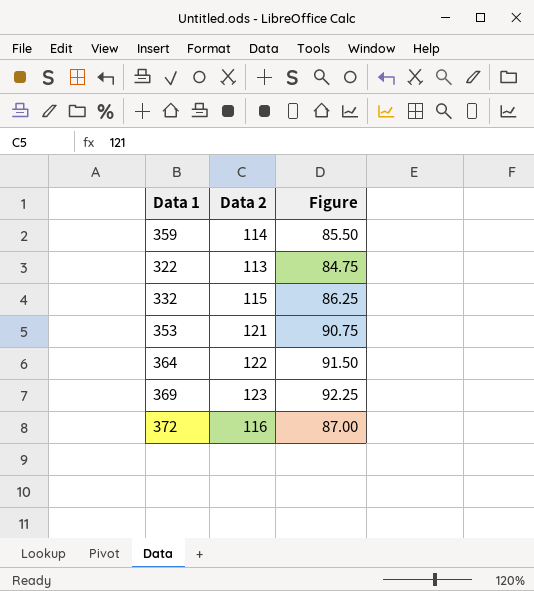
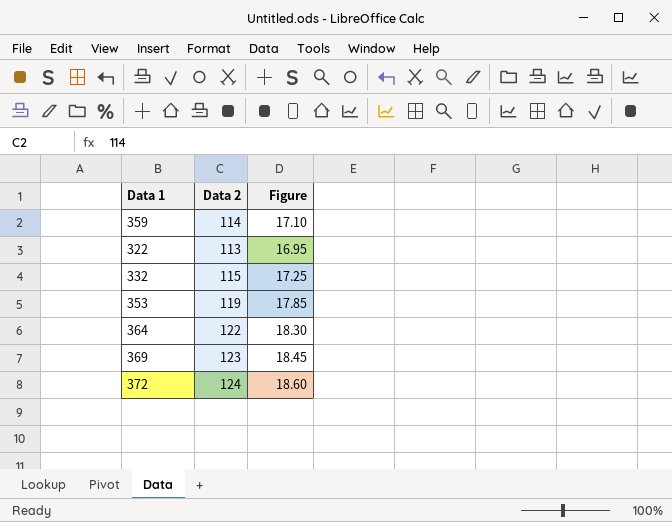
column Figure | formula: [Data 2] * 0.75 -> [Data 2] * 0.15
353 | Data 2: 121 -> 119
372 | Data 2: 116 -> 124

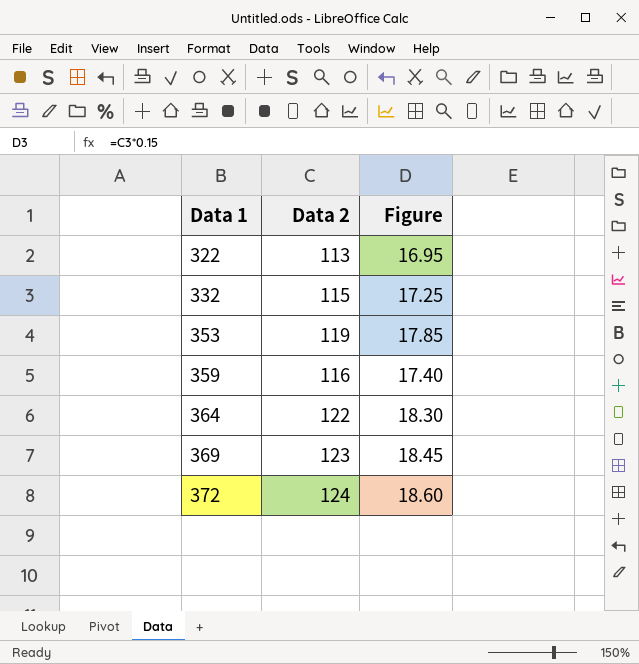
row order: none -> Data 1 ascending
359 | Data 2: 114 -> 116
359 | Figure: 17.10 -> 17.40

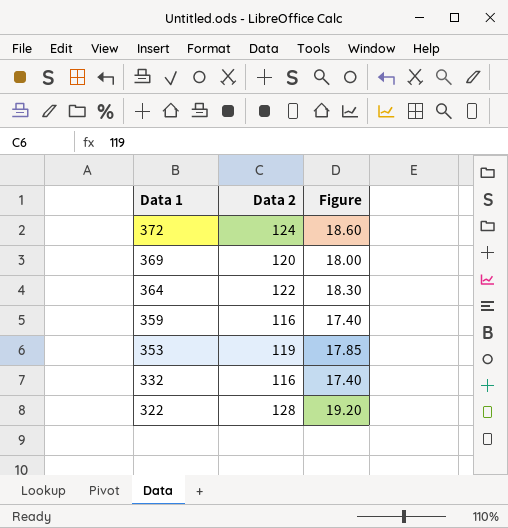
row order: Data 1 ascending -> Data 1 descending
369 | Data 2: 123 -> 120
369 | Figure: 18.45 -> 18.00
332 | Data 2: 115 -> 116
332 | Figure: 17.25 -> 17.40
322 | Data 2: 113 -> 128
322 | Figure: 16.95 -> 19.20

